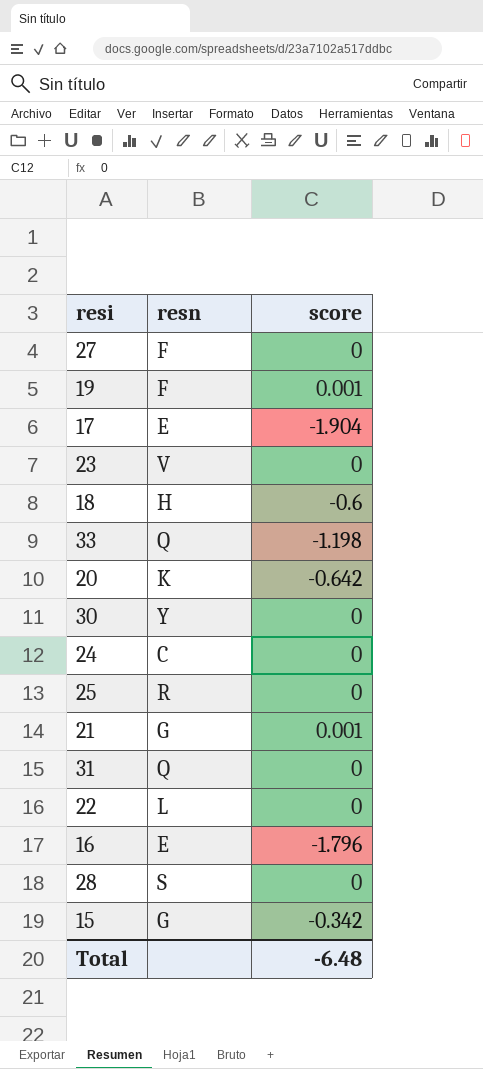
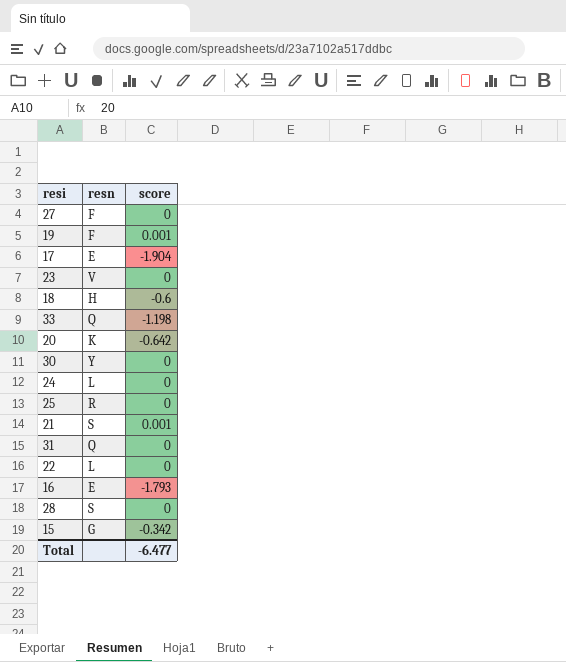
24 | resn: C -> L
21 | resn: G -> S
16 | score: -1.796 -> -1.793
Total | score: -6.48 -> -6.477

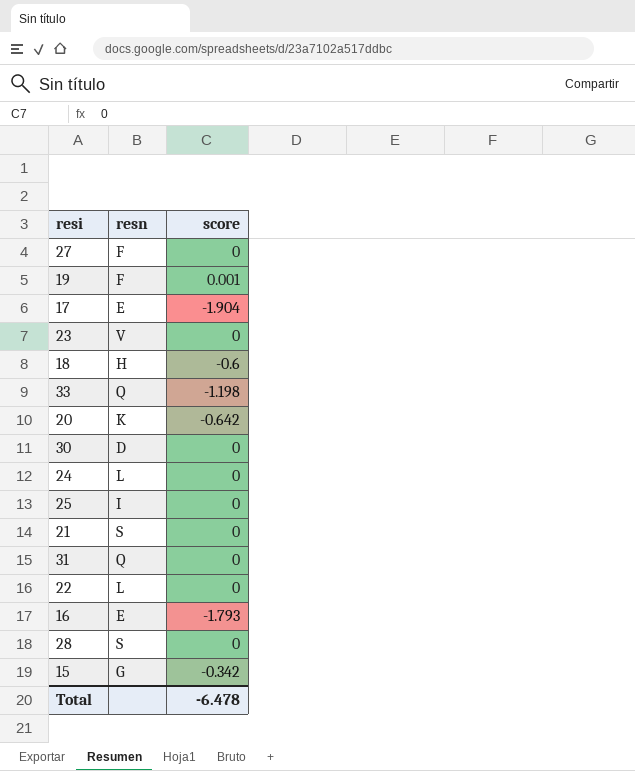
30 | resn: Y -> D
25 | resn: R -> I
21 | score: 0.001 -> 0
Total | score: -6.477 -> -6.478

